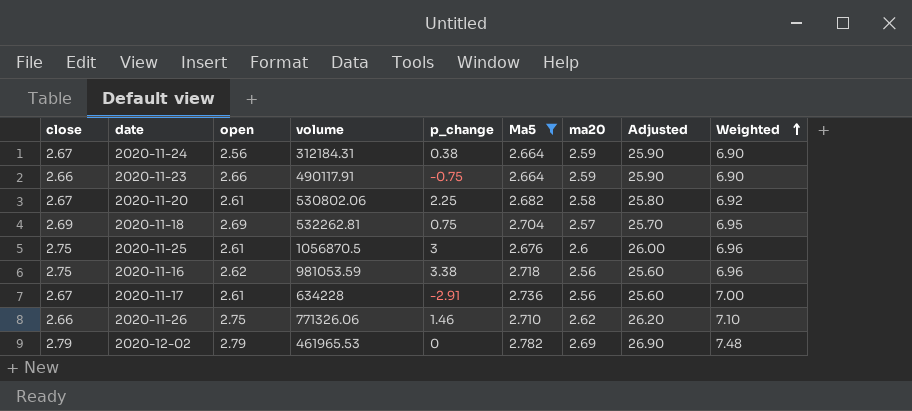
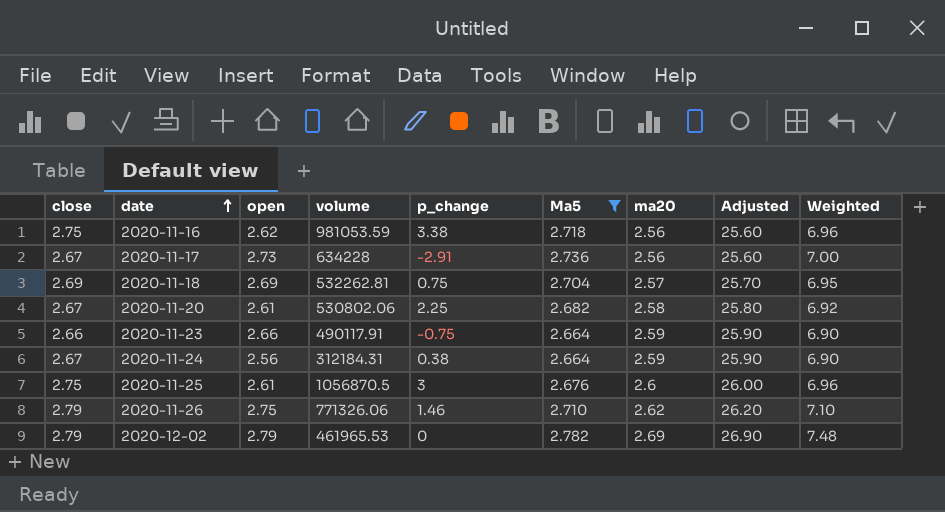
row order: Weighted ascending -> date ascending
2020-11-17 | open: 2.61 -> 2.73
2020-11-26 | close: 2.66 -> 2.79

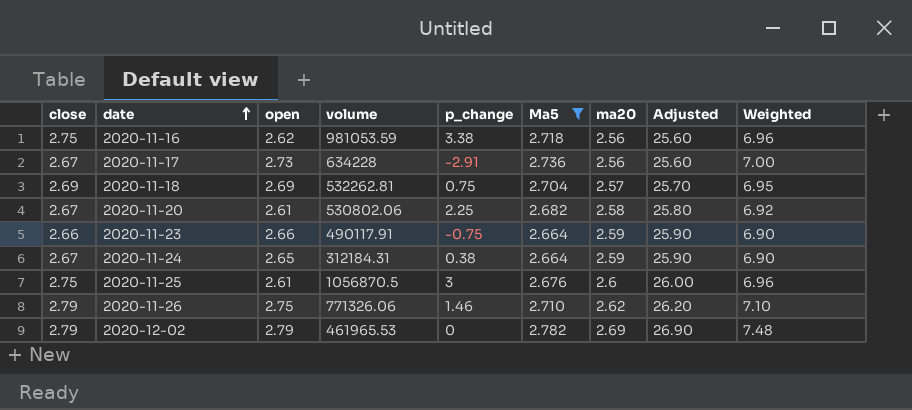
2020-11-24 | open: 2.56 -> 2.65

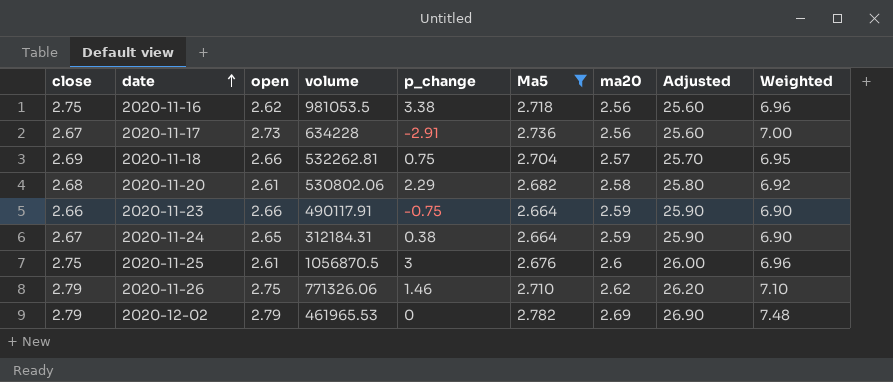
2020-11-16 | volume: 981053.59 -> 981053.5
2020-11-18 | open: 2.69 -> 2.66
2020-11-20 | close: 2.67 -> 2.68
2020-11-20 | p_change: 2.25 -> 2.29

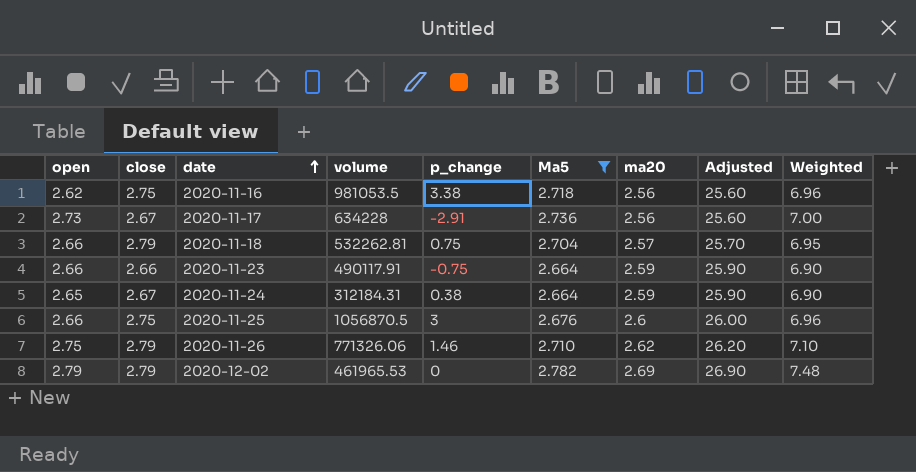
column open | position: 3 -> 1
row 2020-11-20: 2.68 | 2.61 | 530802.06 | 2.29 | 2.682 | 2.58 | 25.80 | 6.92 -> none
2020-11-18 | close: 2.69 -> 2.79
2020-11-25 | open: 2.61 -> 2.66

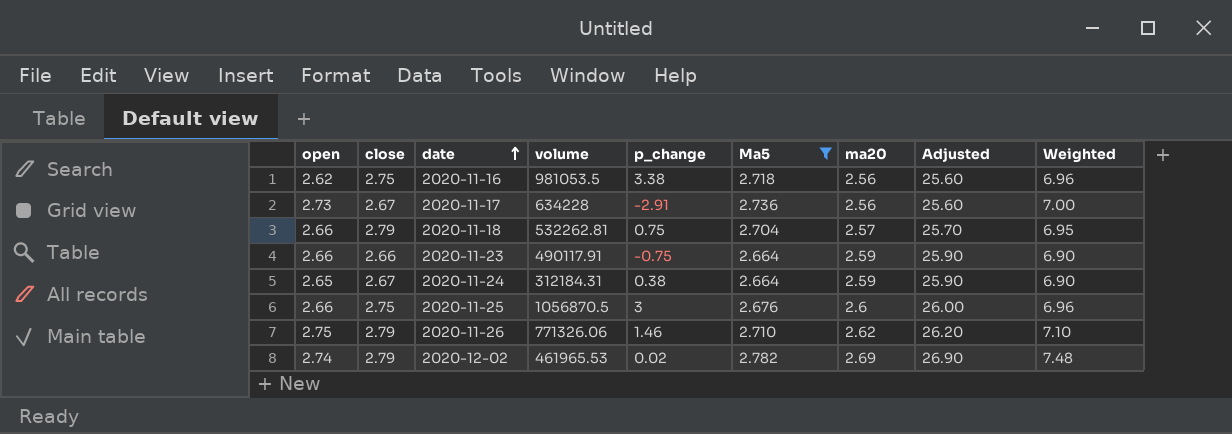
2020-12-02 | open: 2.79 -> 2.74
2020-12-02 | p_change: 0 -> 0.02

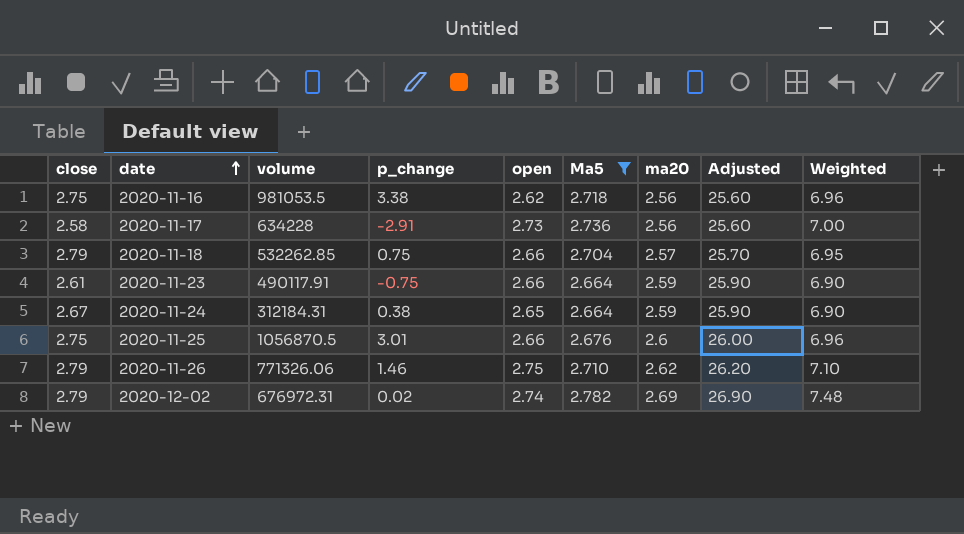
column open | position: 1 -> 5
2020-11-17 | close: 2.67 -> 2.58
2020-11-18 | volume: 532262.81 -> 532262.85
2020-11-23 | close: 2.66 -> 2.61
2020-11-25 | p_change: 3 -> 3.01
2020-12-02 | volume: 461965.53 -> 676972.31

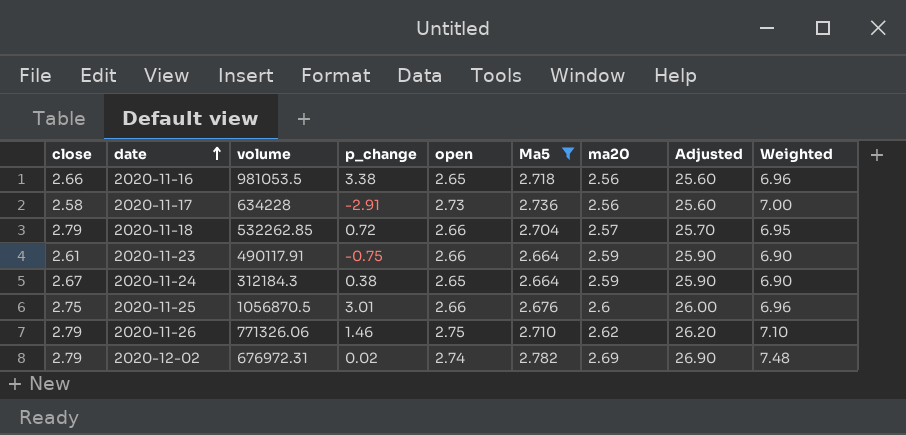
2020-11-16 | close: 2.75 -> 2.66
2020-11-16 | open: 2.62 -> 2.65
2020-11-18 | p_change: 0.75 -> 0.72
2020-11-24 | volume: 312184.31 -> 312184.3

